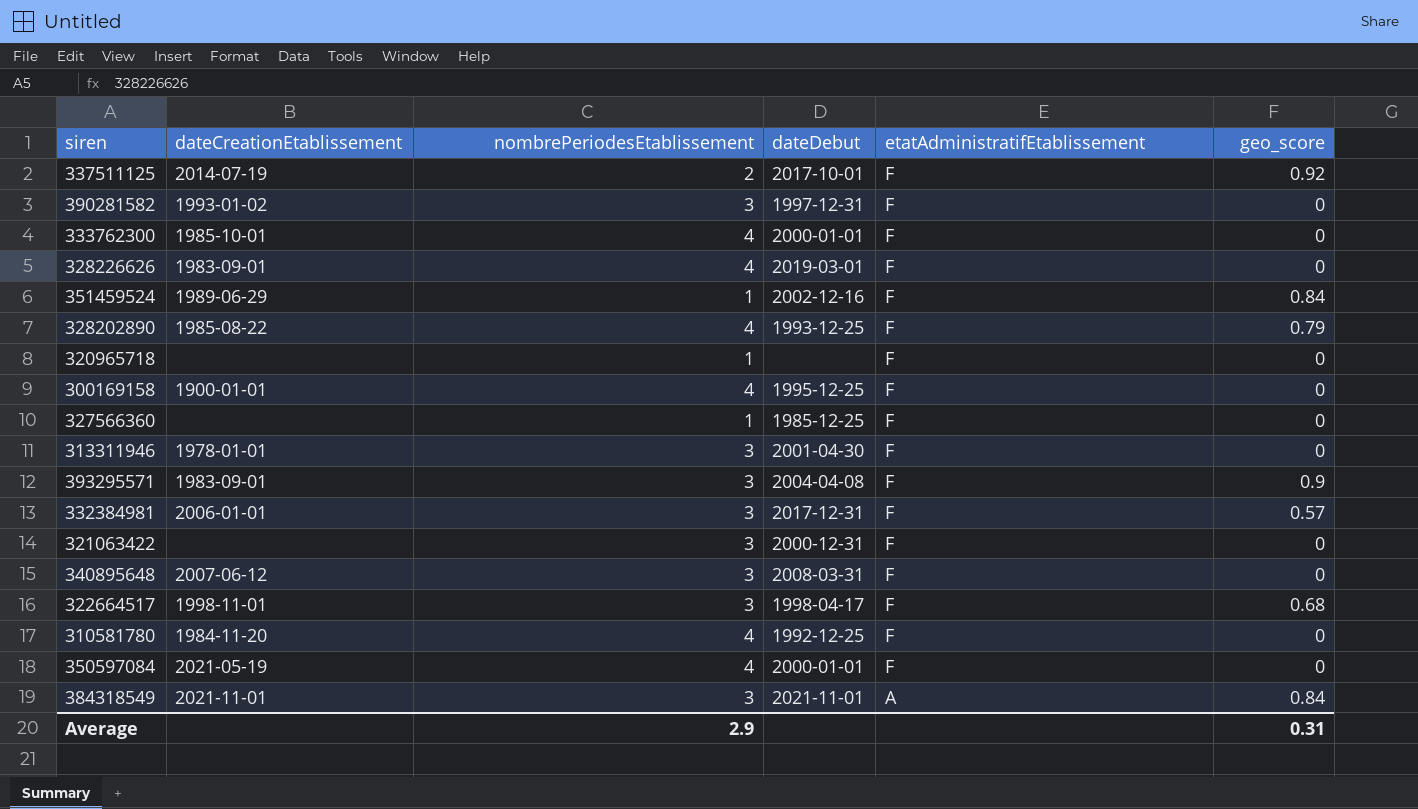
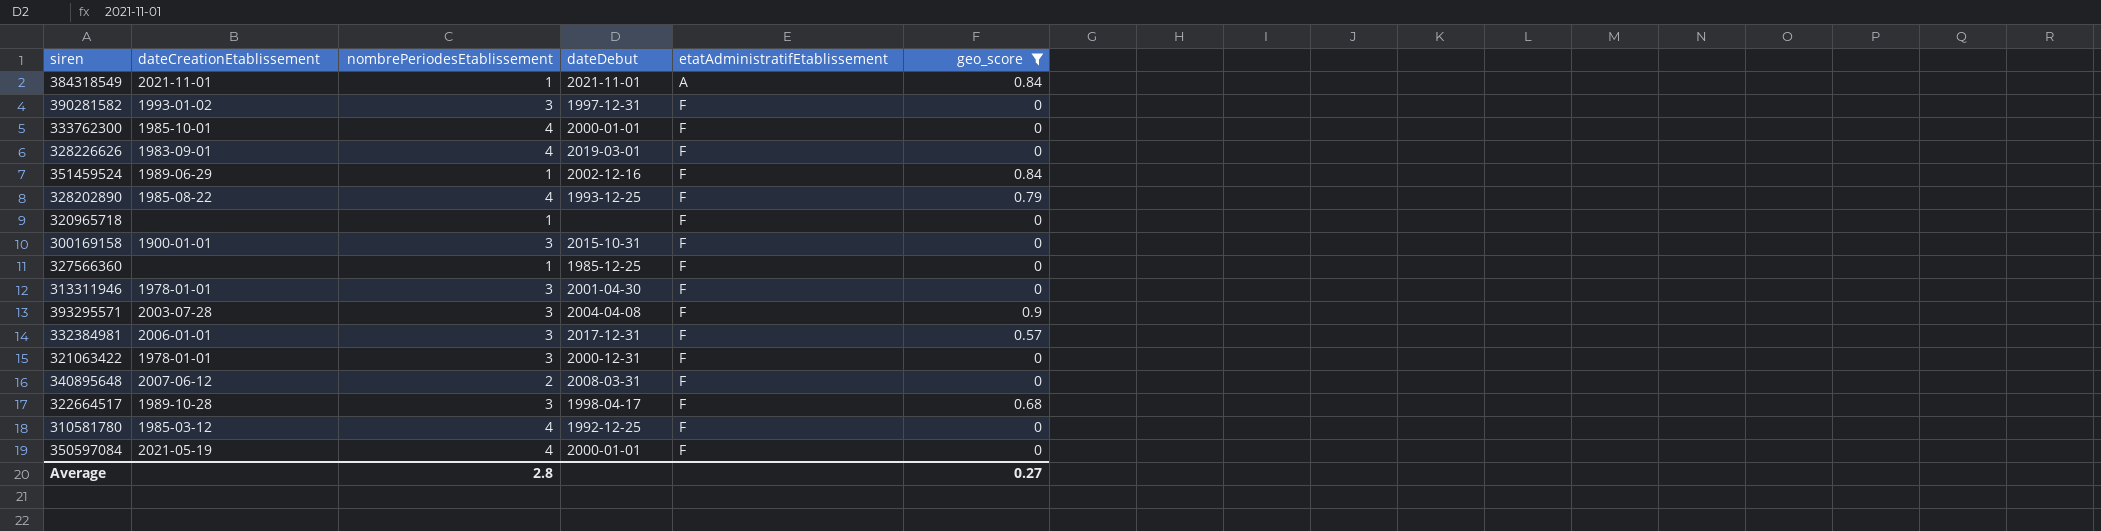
filter: none -> geo_score != 0.92
row order: etatAdministratifEtablissement descending -> etatAdministratifEtablissement ascending
384318549 | nombrePeriodesEtablissement: 3 -> 1
300169158 | nombrePeriodesEtablissement: 4 -> 3
300169158 | dateDebut: 1995-12-25 -> 2015-10-31
393295571 | dateCreationEtablissement: 1983-09-01 -> 2003-07-28
321063422 | dateCreationEtablissement: none -> 1978-01-01
340895648 | nombrePeriodesEtablissement: 3 -> 2
322664517 | dateCreationEtablissement: 1998-11-01 -> 1989-10-28
310581780 | dateCreationEtablissement: 1984-11-20 -> 1985-03-12
Average | nombrePeriodesEtablissement: 2.9 -> 2.8
Average | geo_score: 0.31 -> 0.27

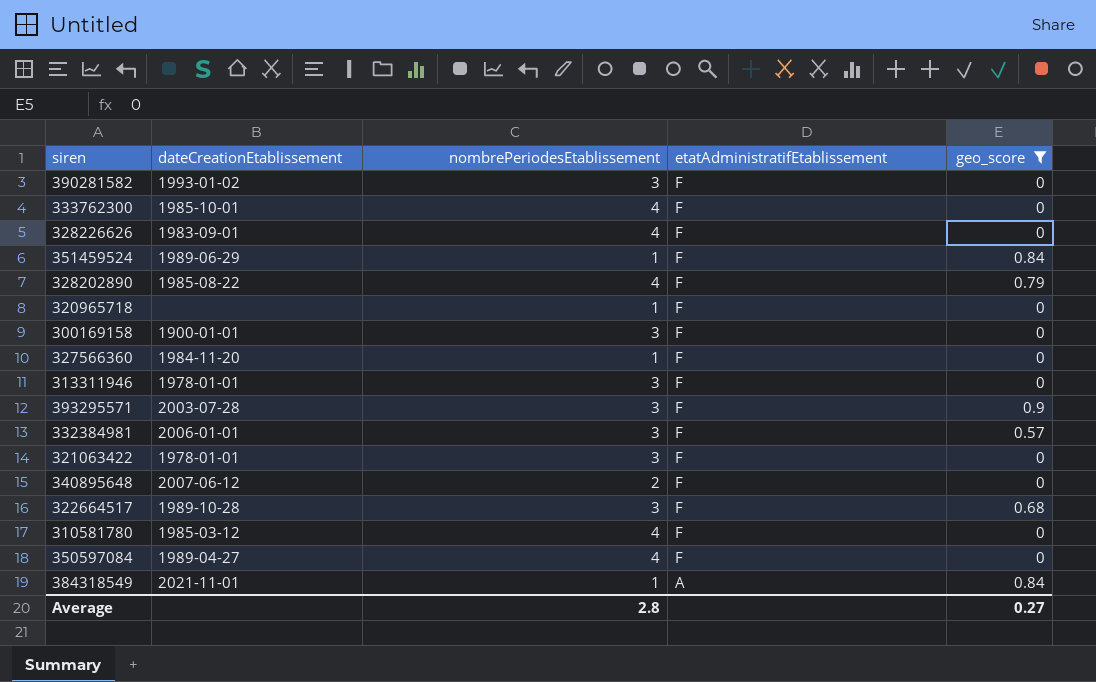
row order: etatAdministratifEtablissement ascending -> etatAdministratifEtablissement descending
column dateDebut | position: 4 -> none
327566360 | dateCreationEtablissement: none -> 1984-11-20
350597084 | dateCreationEtablissement: 2021-05-19 -> 1989-04-27

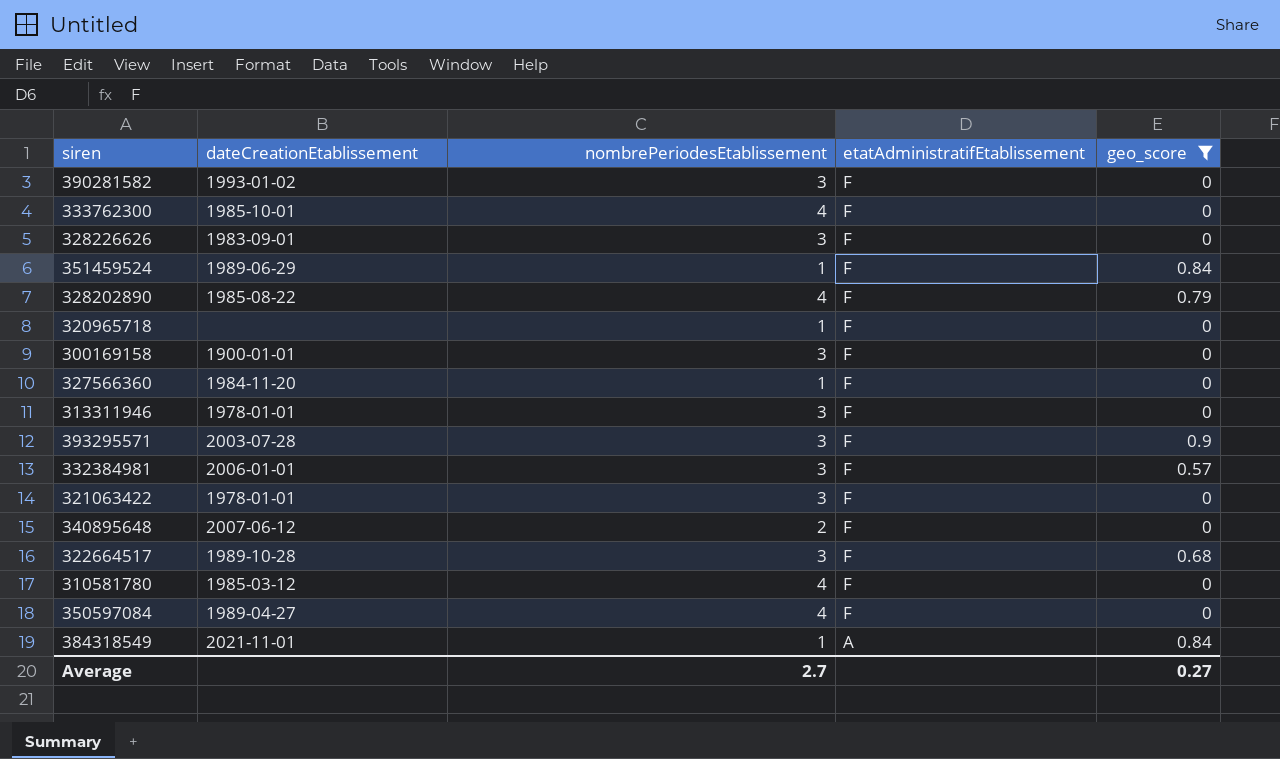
328226626 | nombrePeriodesEtablissement: 4 -> 3
Average | nombrePeriodesEtablissement: 2.8 -> 2.7

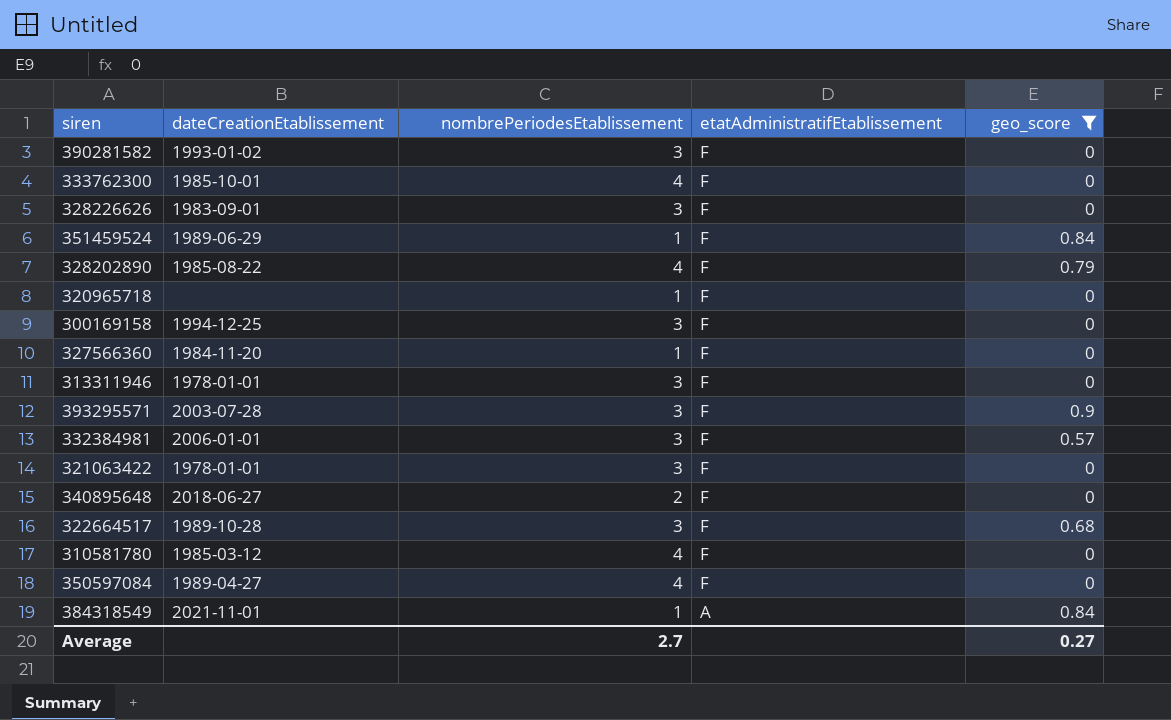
300169158 | dateCreationEtablissement: 1900-01-01 -> 1994-12-25
340895648 | dateCreationEtablissement: 2007-06-12 -> 2018-06-27

